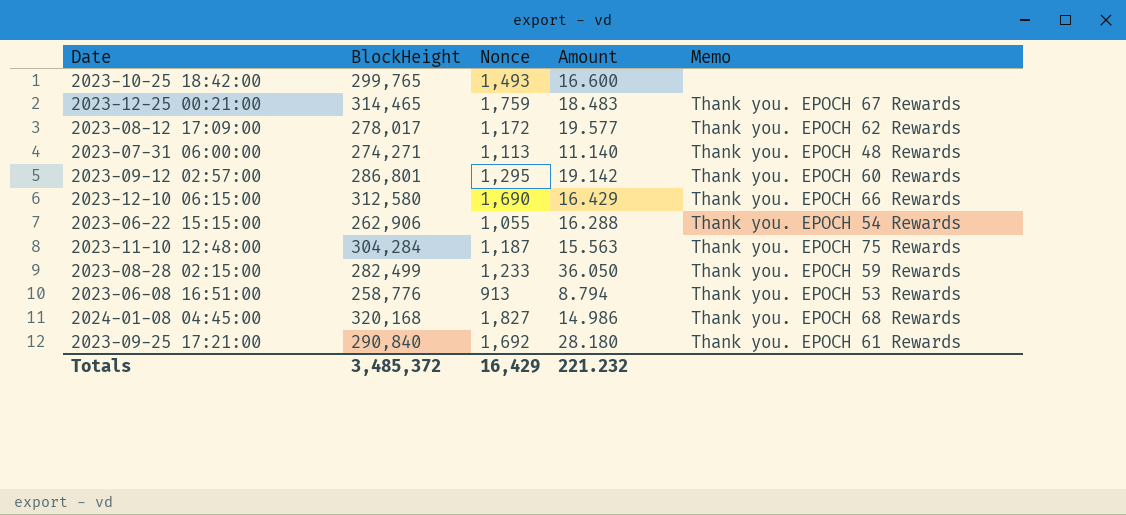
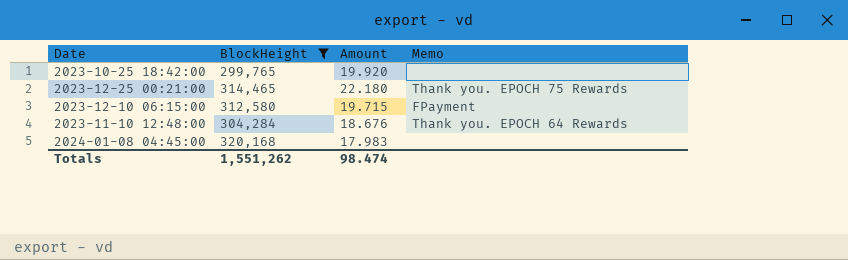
filter: none -> BlockHeight >= 299,765
column Nonce | position: 3 -> none
2023-10-25 18:42:00 | Amount: 16.600 -> 19.920
2023-12-25 00:21:00 | Amount: 18.483 -> 22.180
2023-12-25 00:21:00 | Memo: Thank you. EPOCH 67 Rewards -> Thank you. EPOCH 75 Rewards
2023-12-10 06:15:00 | Amount: 16.429 -> 19.715
2023-12-10 06:15:00 | Memo: Thank you. EPOCH 66 Rewards -> FPayment
2023-11-10 12:48:00 | Amount: 15.563 -> 18.676
2023-11-10 12:48:00 | Memo: Thank you. EPOCH 75 Rewards -> Thank you. EPOCH 64 Rewards
2024-01-08 04:45:00 | Amount: 14.986 -> 17.983
2024-01-08 04:45:00 | Memo: Thank you. EPOCH 68 Rewards -> none
Totals | BlockHeight: 3,485,372 -> 1,551,262
Totals | Amount: 221.232 -> 98.474

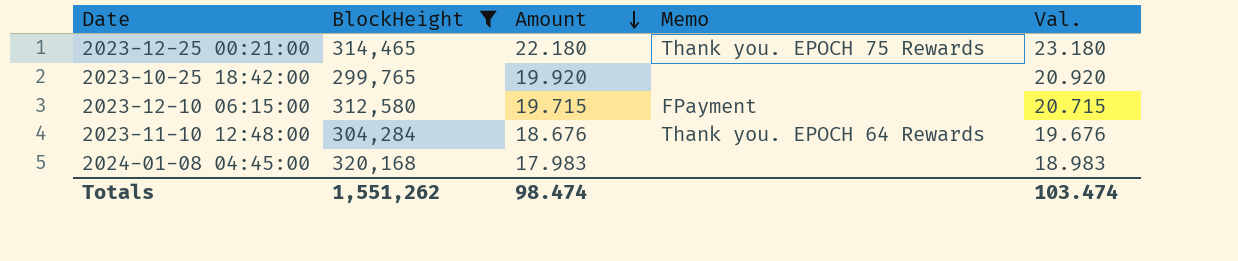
row order: none -> Amount descending
column Val. | formula: none -> [Amount] + 1

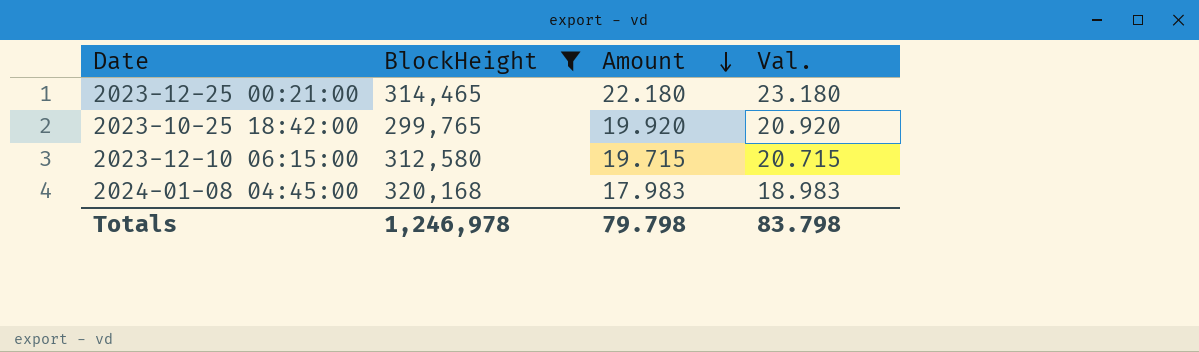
column Memo | position: 4 -> none
row 2023-11-10 12:48:00: 304,284 | 18.676 | Thank you. EPOCH 64 Rewards | 19.676 -> none
Totals | BlockHeight: 1,551,262 -> 1,246,978
Totals | Amount: 98.474 -> 79.798
Totals | Val.: 103.474 -> 83.798

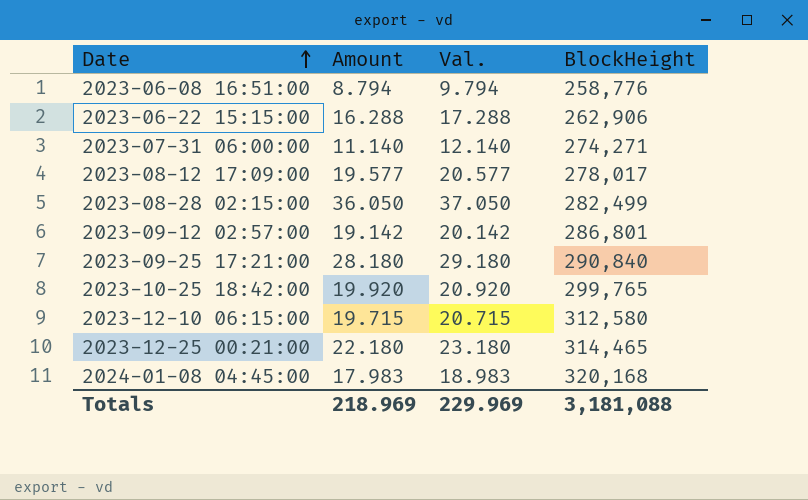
filter: BlockHeight >= 299,765 -> none
row order: Amount descending -> Date ascending
column BlockHeight | position: 2 -> 4
Totals | Amount: 79.798 -> 218.969
Totals | Val.: 83.798 -> 229.969
Totals | BlockHeight: 1,246,978 -> 3,181,088

